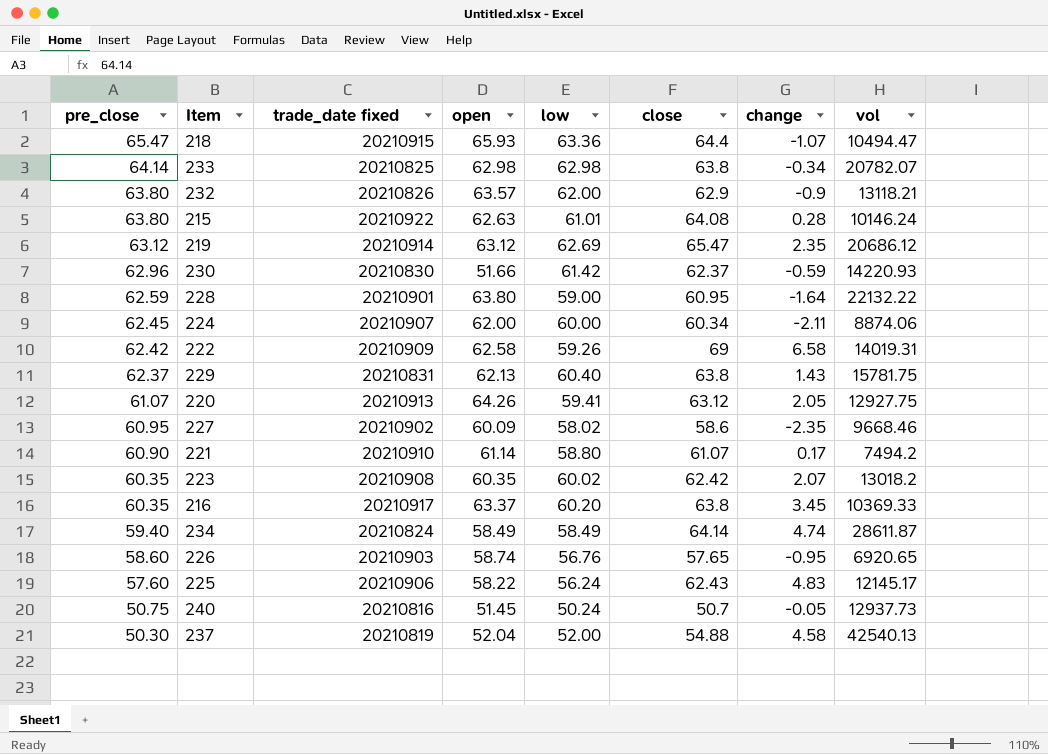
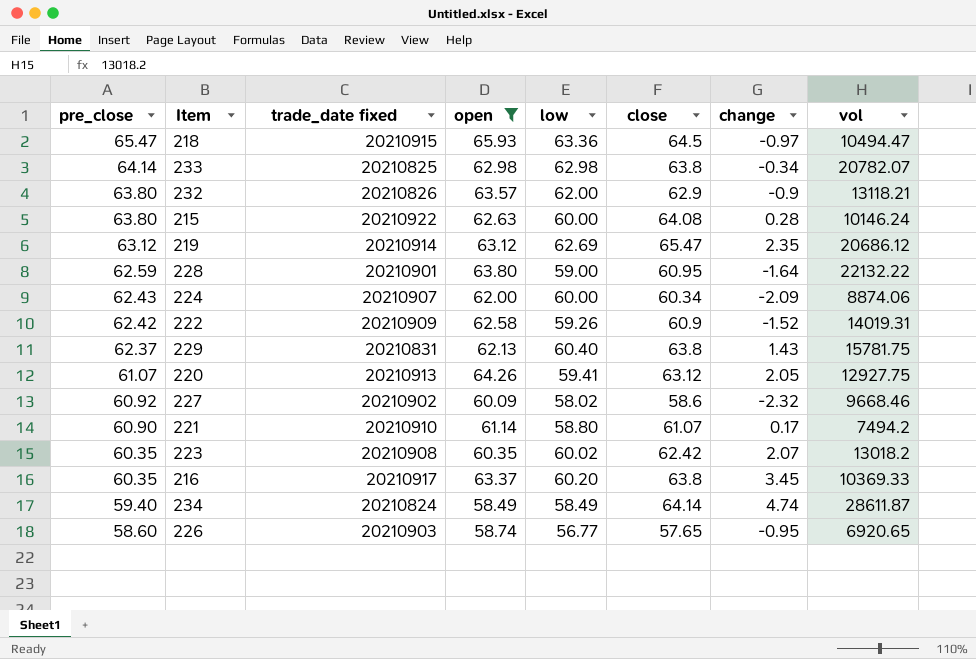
filter: none -> open >= 58.49
218 | close: 64.4 -> 64.5
218 | change: -1.07 -> -0.97
215 | low: 61.01 -> 60.00
224 | pre_close: 62.45 -> 62.43
224 | change: -2.11 -> -2.09
222 | close: 69 -> 60.9
222 | change: 6.58 -> -1.52
227 | pre_close: 60.95 -> 60.92
227 | change: -2.35 -> -2.32
226 | low: 56.76 -> 56.77

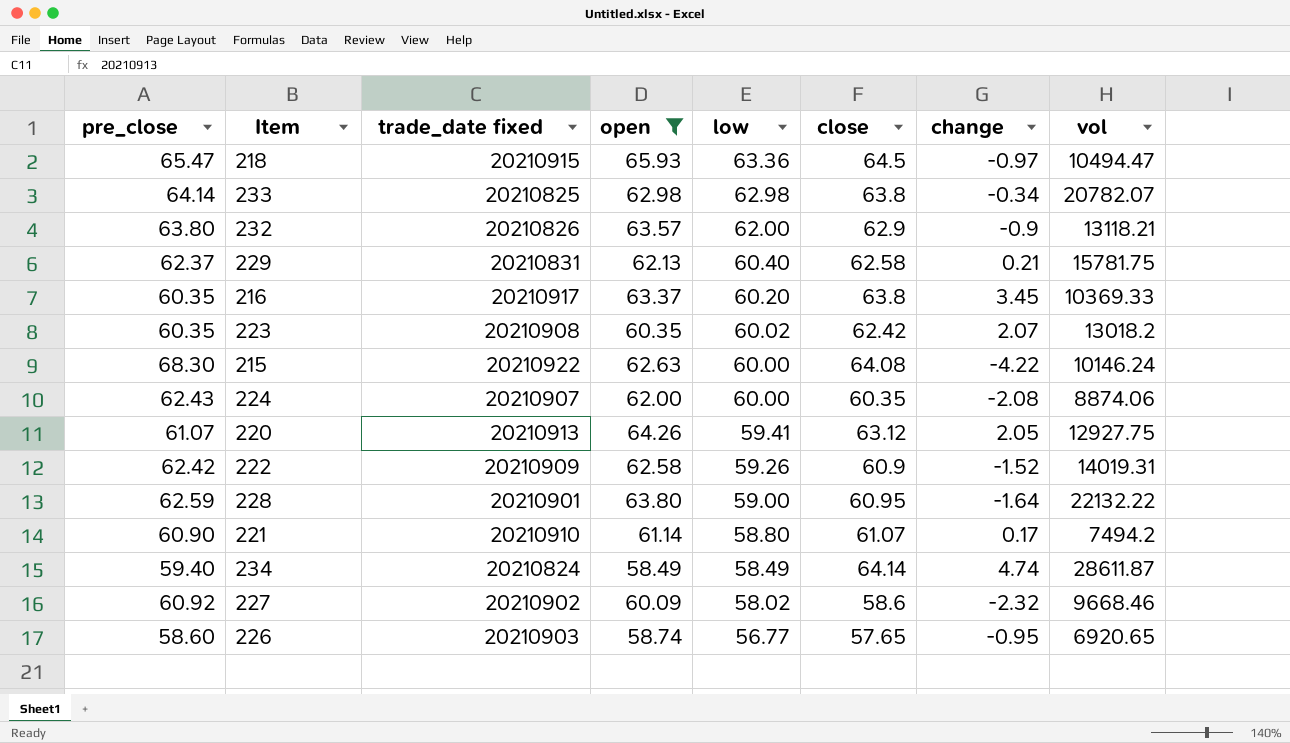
row order: pre_close descending -> low descending
row 219: 63.12 | 20210914 | 63.12 | 62.69 | 65.47 | 2.35 | 20686.12 -> none
229 | close: 63.8 -> 62.58
229 | change: 1.43 -> 0.21
215 | pre_close: 63.80 -> 68.30
215 | change: 0.28 -> -4.22
224 | close: 60.34 -> 60.35
224 | change: -2.09 -> -2.08

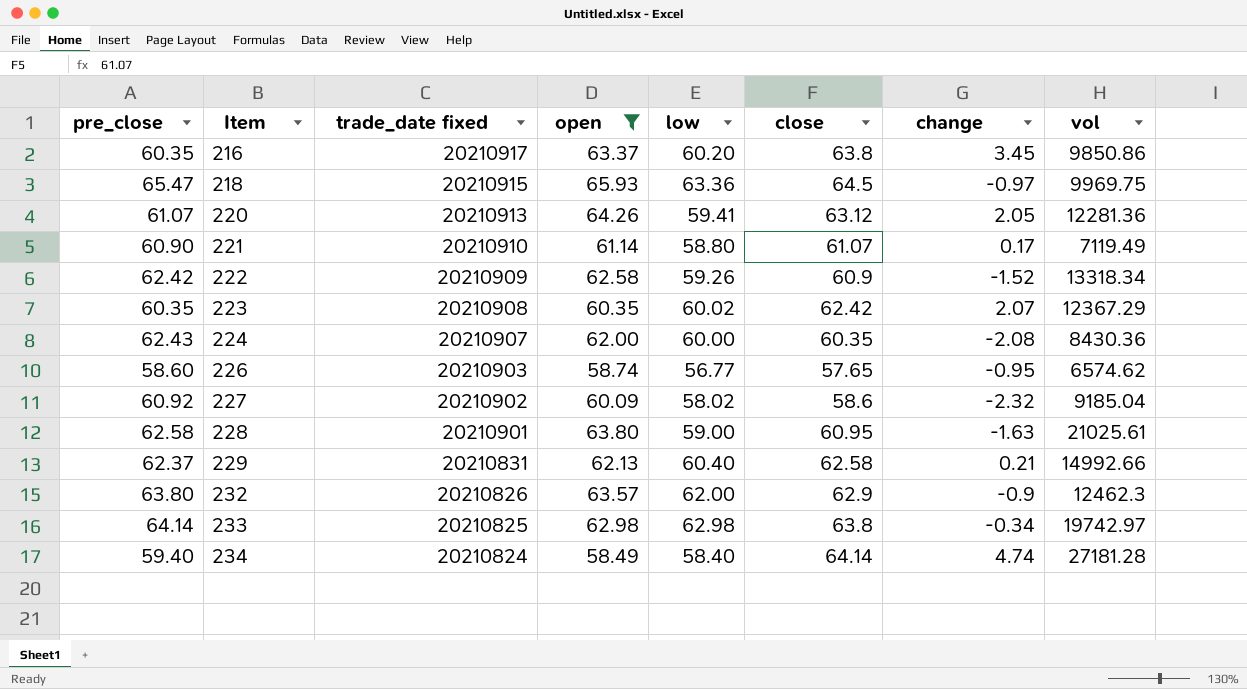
row order: low descending -> Item ascending
row 215: 68.30 | 20210922 | 62.63 | 60.00 | 64.08 | -4.22 | 10146.24 -> none
216 | vol: 10369.33 -> 9850.86
218 | vol: 10494.47 -> 9969.75
220 | vol: 12927.75 -> 12281.36
221 | vol: 7494.2 -> 7119.49
222 | vol: 14019.31 -> 13318.34
223 | vol: 13018.2 -> 12367.29
224 | vol: 8874.06 -> 8430.36
226 | vol: 6920.65 -> 6574.62
227 | vol: 9668.46 -> 9185.04
228 | pre_close: 62.59 -> 62.58
228 | change: -1.64 -> -1.63
228 | vol: 22132.22 -> 21025.61
229 | vol: 15781.75 -> 14992.66
232 | vol: 13118.21 -> 12462.3
233 | vol: 20782.07 -> 19742.97
234 | low: 58.49 -> 58.40
234 | vol: 28611.87 -> 27181.28

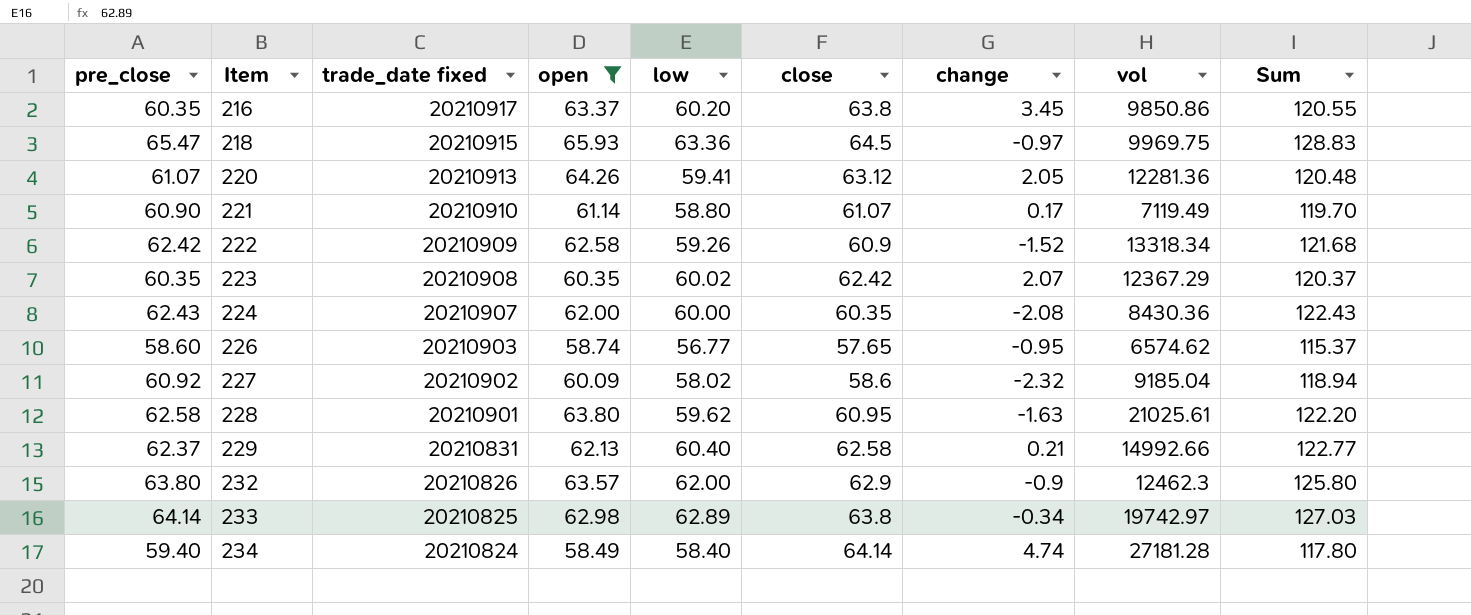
column Sum | formula: none -> [pre_close] + [low]
228 | low: 59.00 -> 59.62
233 | low: 62.98 -> 62.89

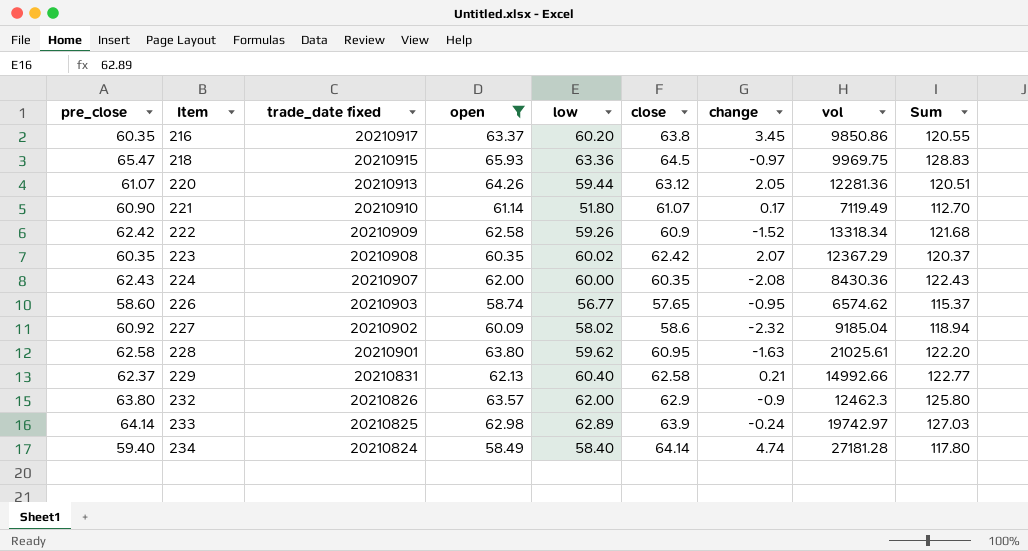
220 | low: 59.41 -> 59.44
220 | Sum: 120.48 -> 120.51
221 | low: 58.80 -> 51.80
221 | Sum: 119.70 -> 112.70
233 | close: 63.8 -> 63.9
233 | change: -0.34 -> -0.24

